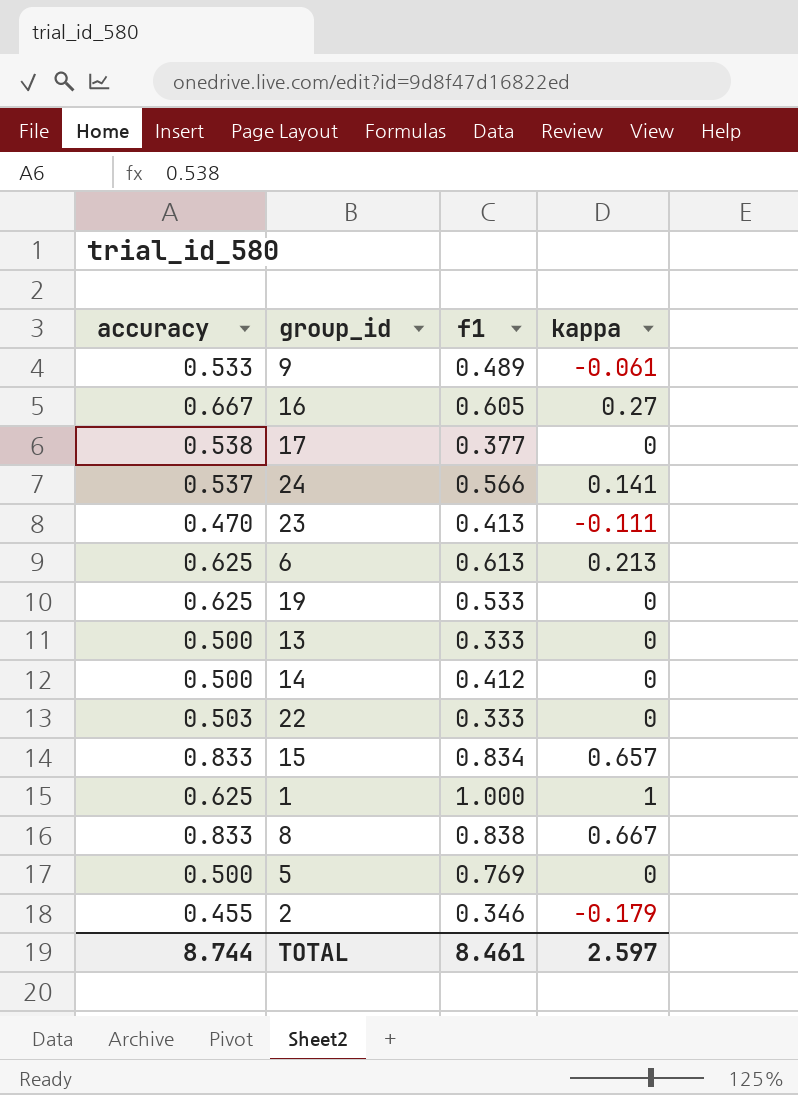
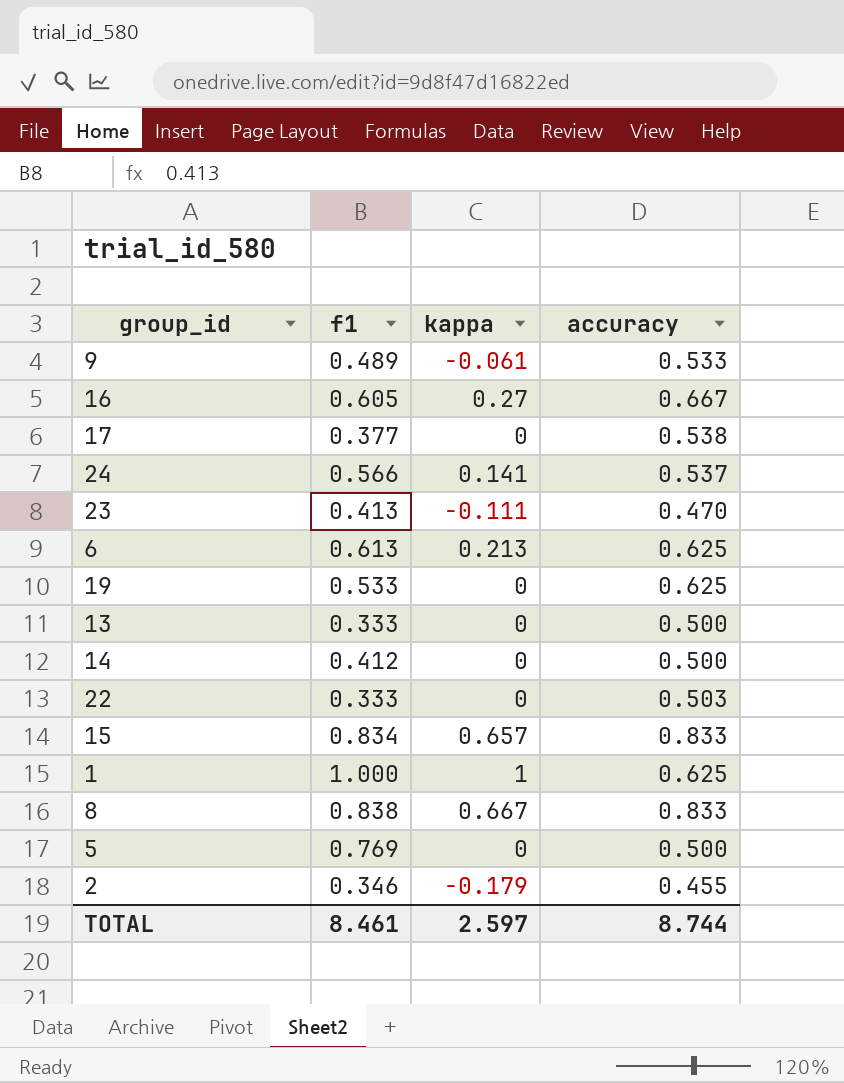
column accuracy | position: 1 -> 4

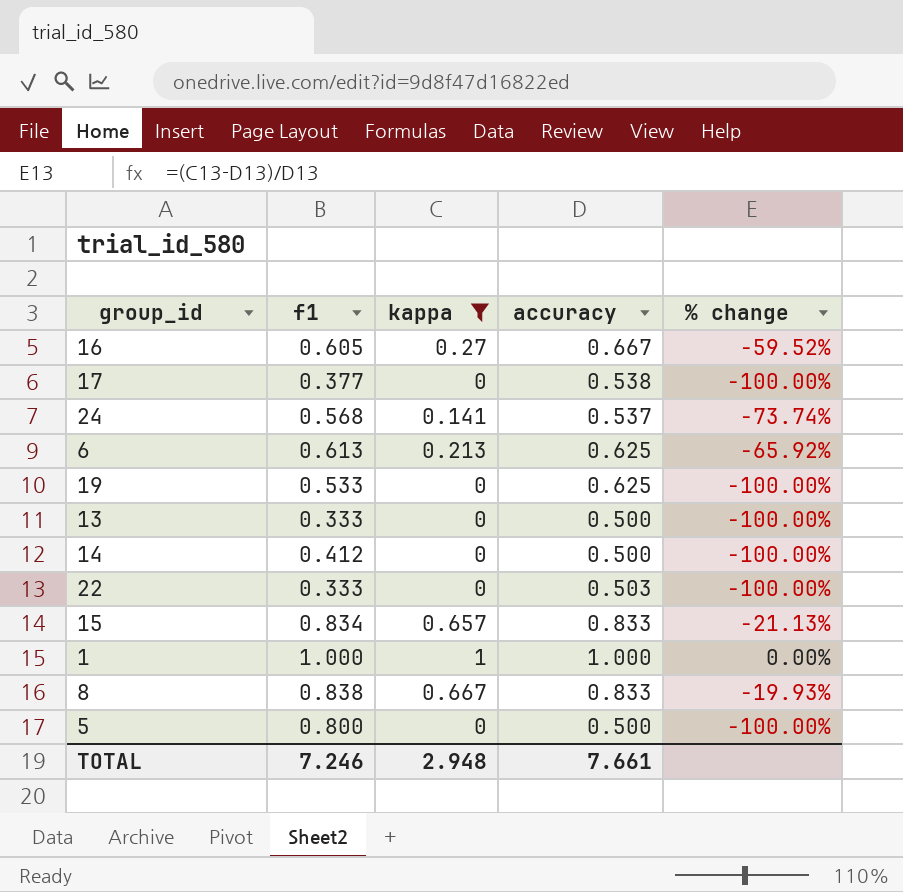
filter: none -> kappa >= 0
column % change | formula: none -> ([kappa] - [accuracy]) / [accuracy]
24 | f1: 0.566 -> 0.568
1 | accuracy: 0.625 -> 1.000
5 | f1: 0.769 -> 0.800
TOTAL | f1: 8.461 -> 7.246
TOTAL | kappa: 2.597 -> 2.948
TOTAL | accuracy: 8.744 -> 7.661

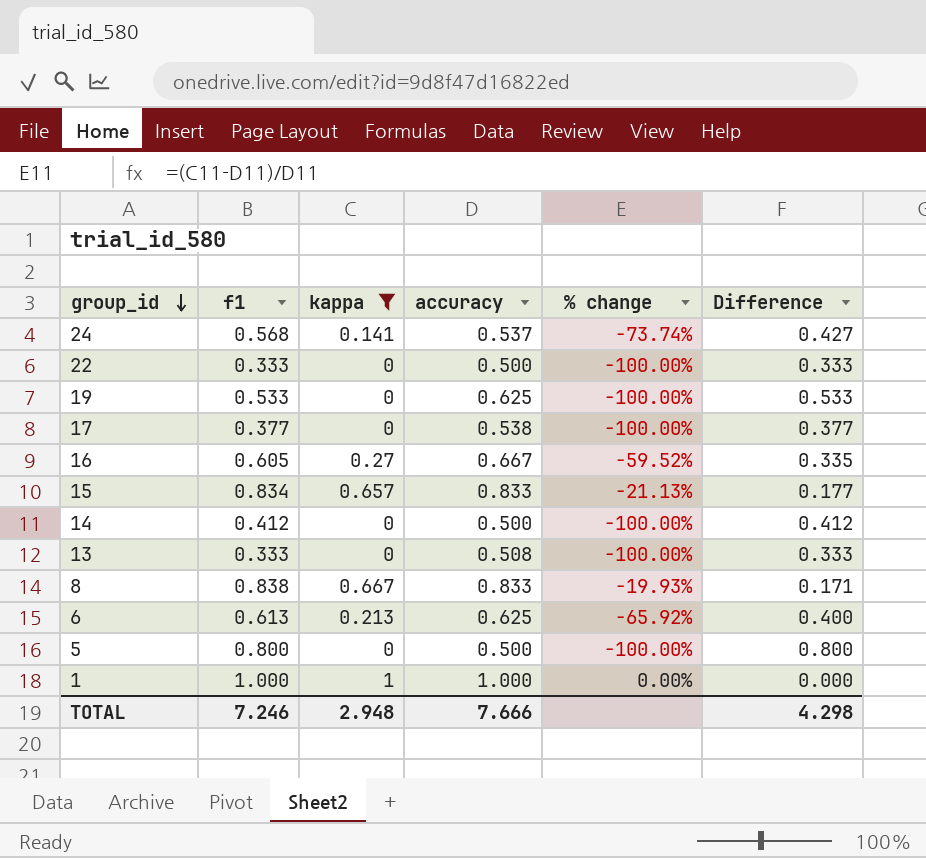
row order: none -> group_id descending
column Difference | formula: none -> [f1] - [kappa]
22 | accuracy: 0.503 -> 0.500
13 | accuracy: 0.500 -> 0.508
TOTAL | accuracy: 7.661 -> 7.666

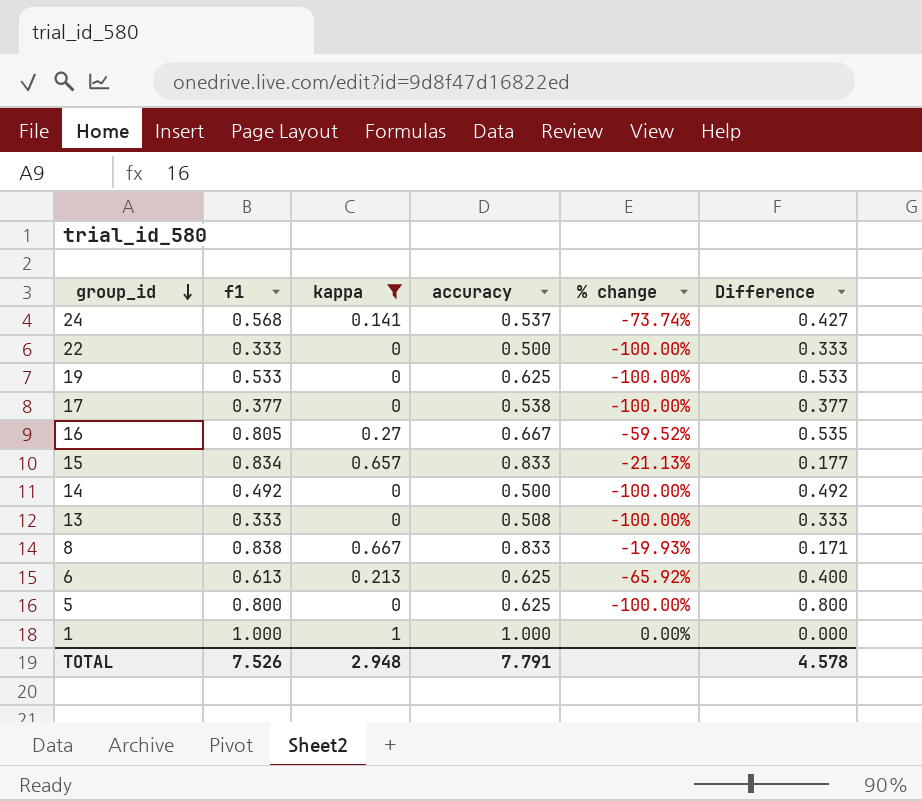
16 | f1: 0.605 -> 0.805
16 | Difference: 0.335 -> 0.535
14 | f1: 0.412 -> 0.492
14 | Difference: 0.412 -> 0.492
5 | accuracy: 0.500 -> 0.625
TOTAL | f1: 7.246 -> 7.526
TOTAL | accuracy: 7.666 -> 7.791
TOTAL | Difference: 4.298 -> 4.578

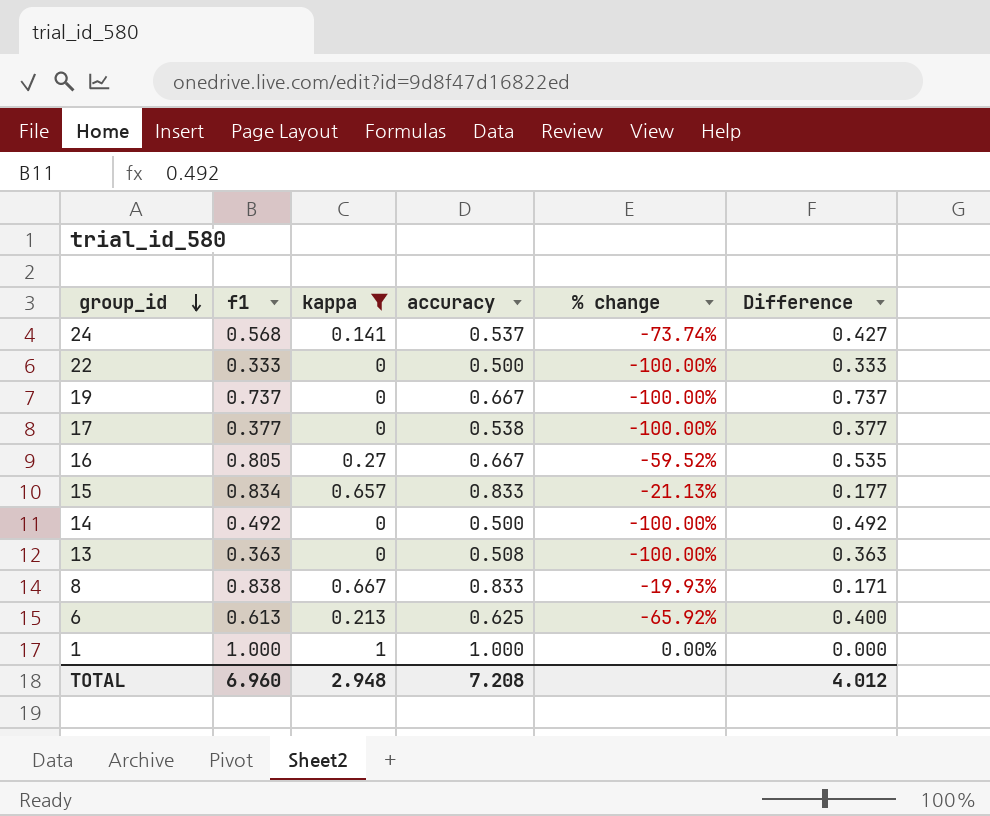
row 5: 0.800 | 0 | 0.625 | -100.00% | 0.800 -> none
19 | f1: 0.533 -> 0.737
19 | accuracy: 0.625 -> 0.667
19 | Difference: 0.533 -> 0.737
13 | f1: 0.333 -> 0.363
13 | Difference: 0.333 -> 0.363
TOTAL | f1: 7.526 -> 6.960
TOTAL | accuracy: 7.791 -> 7.208
TOTAL | Difference: 4.578 -> 4.012

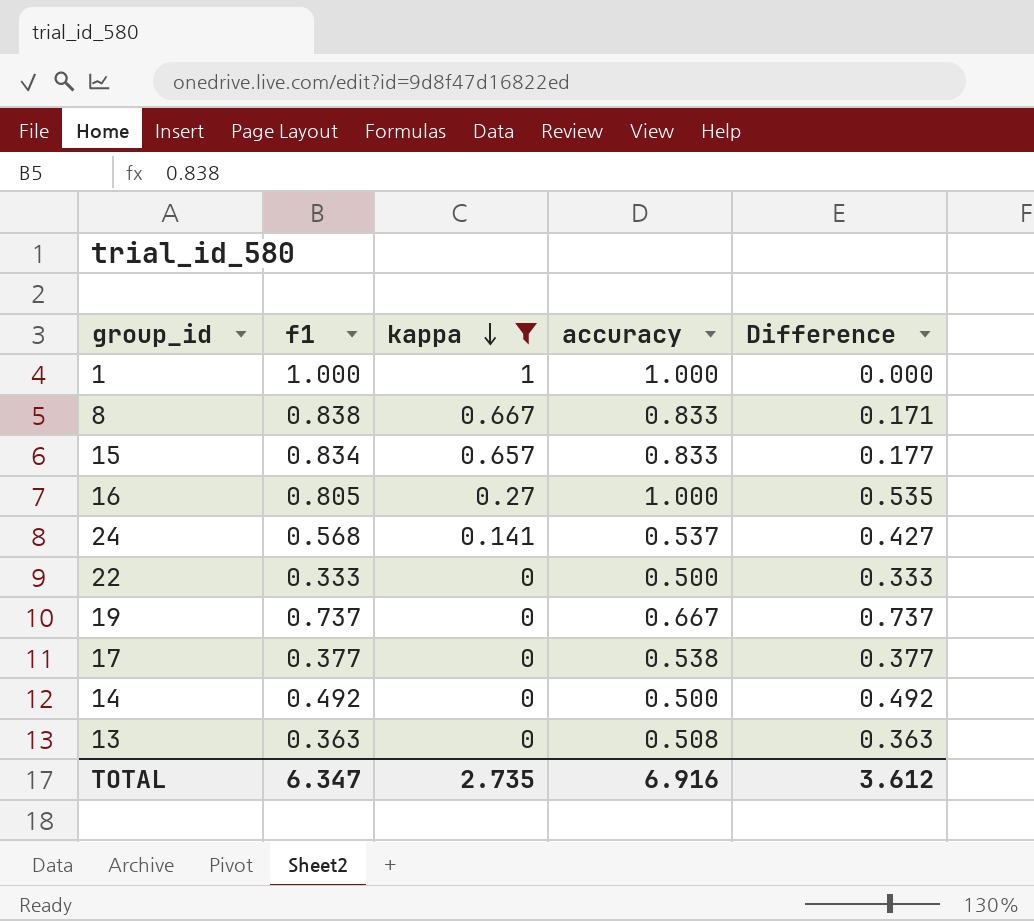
row order: group_id descending -> kappa descending
column % change | formula: ([kappa] - [accuracy]) / [accuracy] -> none
row 6: 0.613 | 0.213 | 0.625 | -65.92% | 0.400 -> none
16 | accuracy: 0.667 -> 1.000
TOTAL | f1: 6.960 -> 6.347
TOTAL | kappa: 2.948 -> 2.735
TOTAL | accuracy: 7.208 -> 6.916
TOTAL | Difference: 4.012 -> 3.612

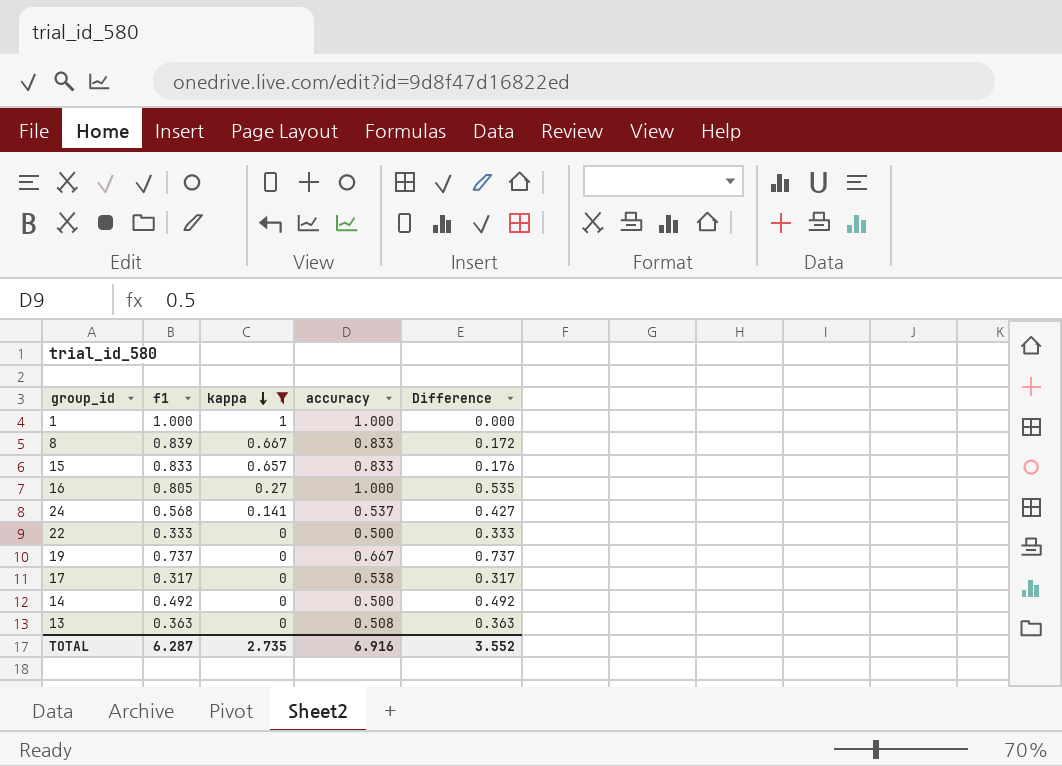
8 | f1: 0.838 -> 0.839
8 | Difference: 0.171 -> 0.172
15 | f1: 0.834 -> 0.833
15 | Difference: 0.177 -> 0.176
17 | f1: 0.377 -> 0.317
17 | Difference: 0.377 -> 0.317
TOTAL | f1: 6.347 -> 6.287
TOTAL | Difference: 3.612 -> 3.552

